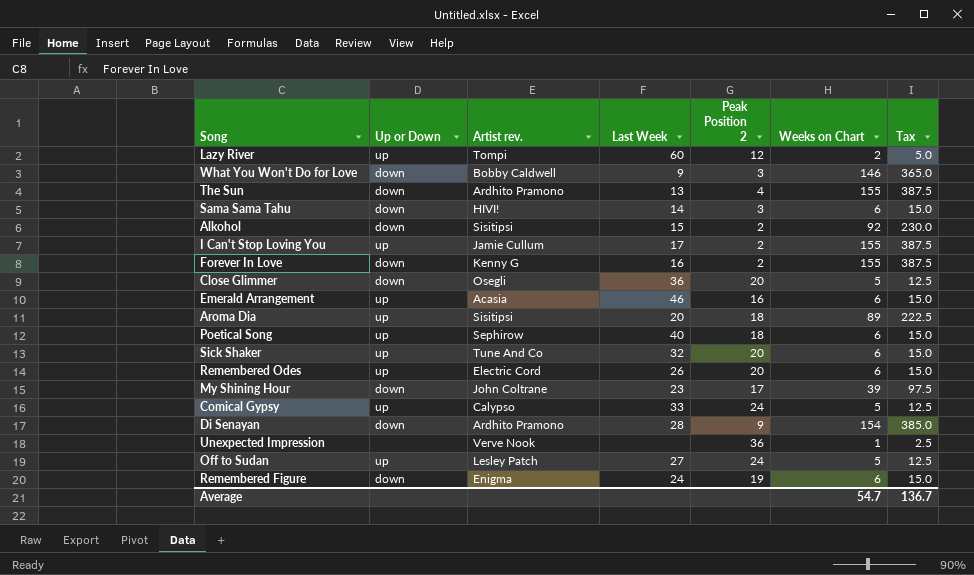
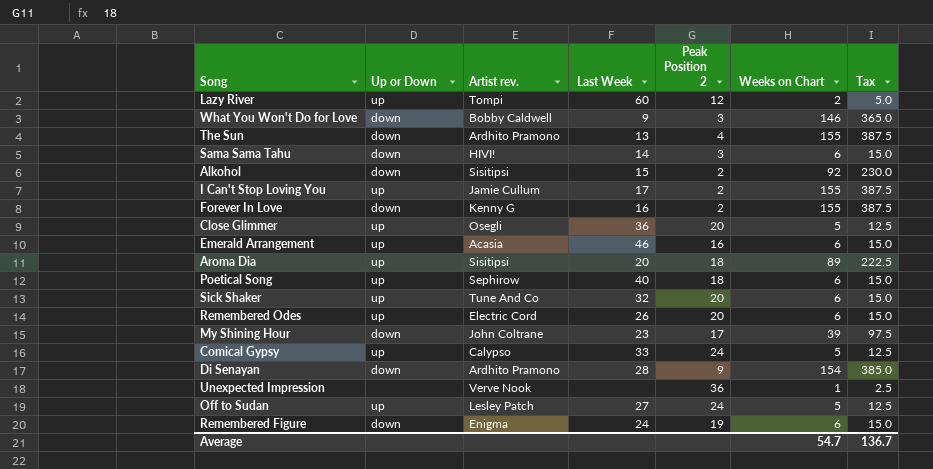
Close Glimmer | Up or Down: down -> up

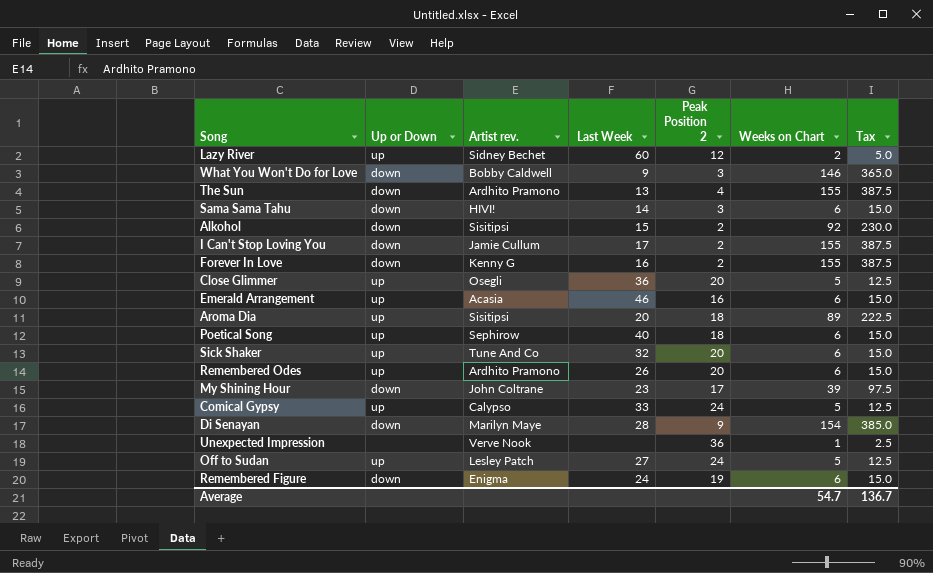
Lazy River | Artist rev.: Tompi -> Sidney Bechet
I Can't Stop Loving You | Up or Down: up -> down
Remembered Odes | Artist rev.: Electric Cord -> Ardhito Pramono
Di Senayan | Artist rev.: Ardhito Pramono -> Marilyn Maye

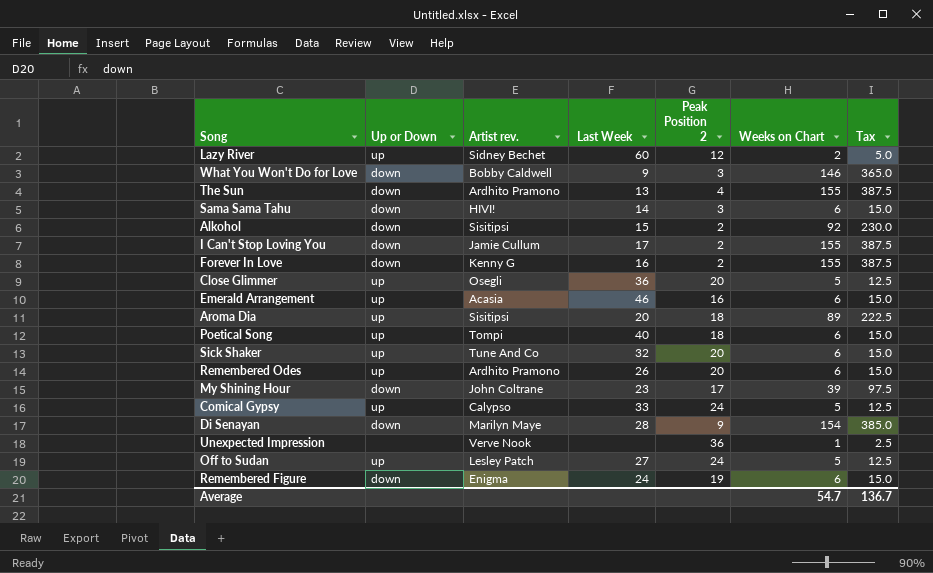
Poetical Song | Artist rev.: Sephirow -> Tompi

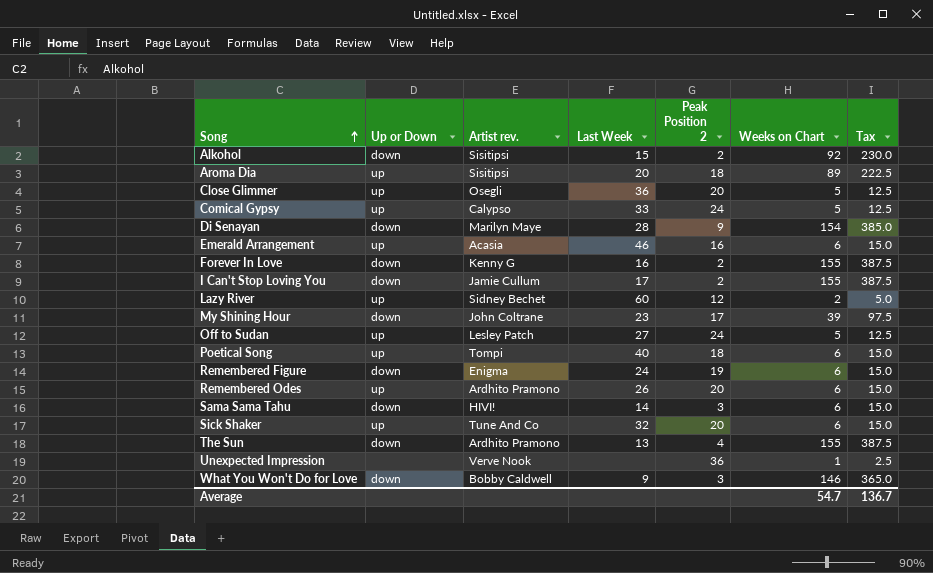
row order: none -> Song ascending

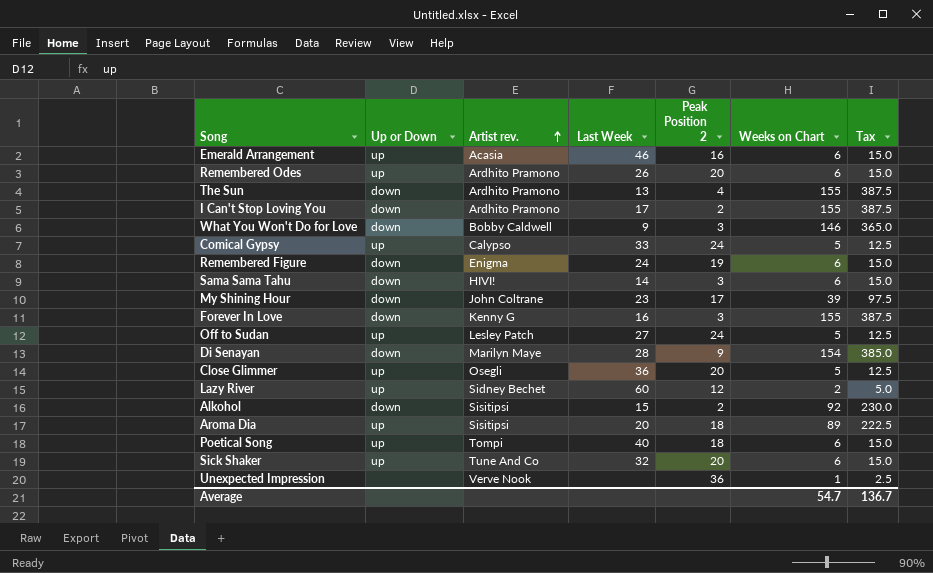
row order: Song ascending -> Artist rev. ascending
I Can't Stop Loving You | Artist rev.: Jamie Cullum -> Ardhito Pramono
Forever In Love | Peak Position 2: 2 -> 3

